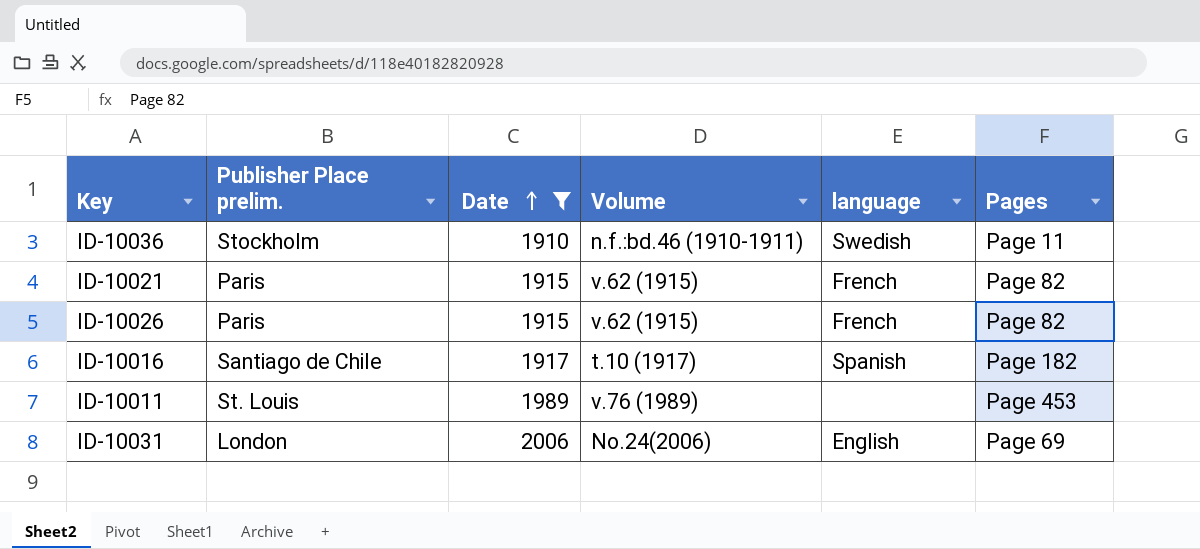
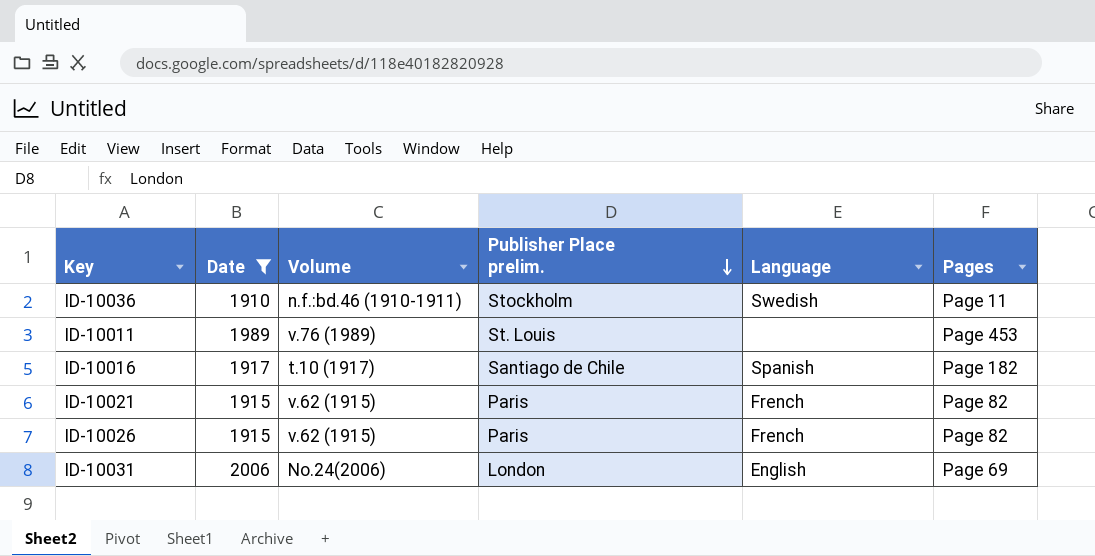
row order: Date ascending -> Publisher Place prelim. descending
column Publisher Place prelim. | position: 2 -> 4
column name: language -> Language

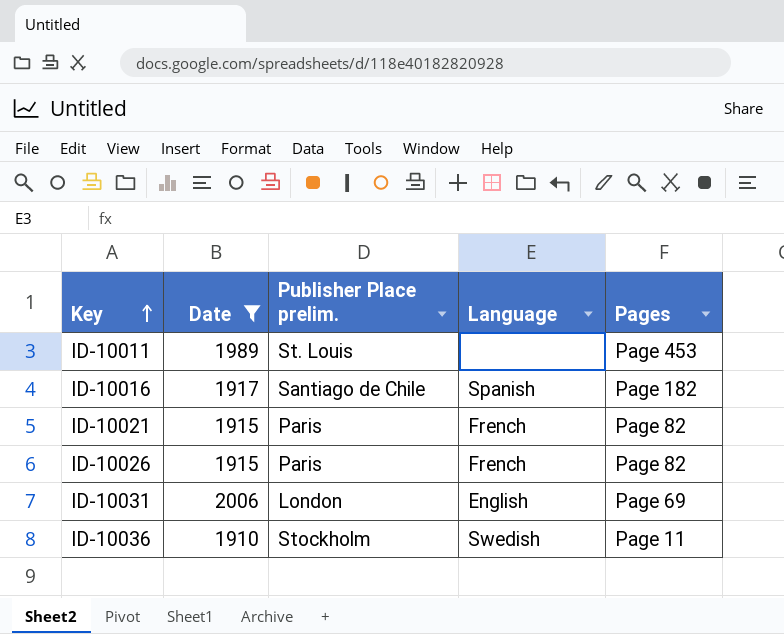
row order: Publisher Place prelim. descending -> Key ascending
column Volume | position: 3 -> none

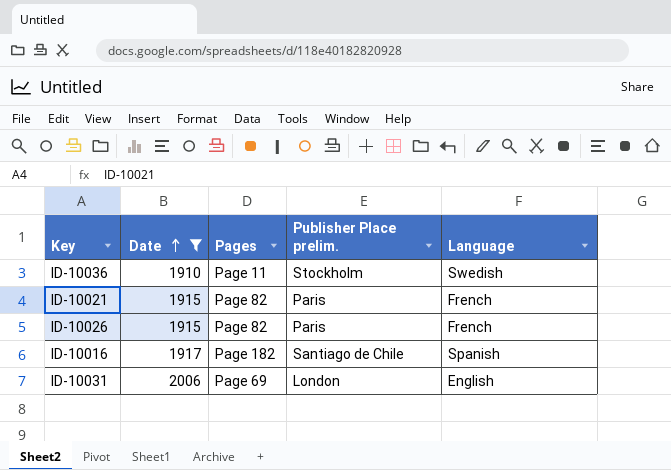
row order: Key ascending -> Date ascending
column Pages | position: 5 -> 3
row ID-10011: 1989 | St. Louis | none | Page 453 -> none

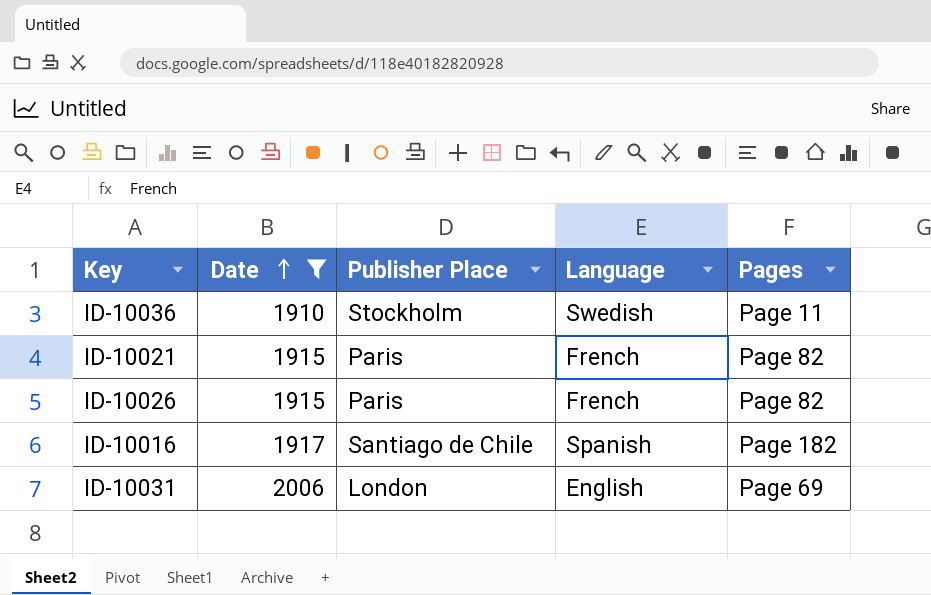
column name: Publisher Place prelim. -> Publisher Place
column Pages | position: 3 -> 5

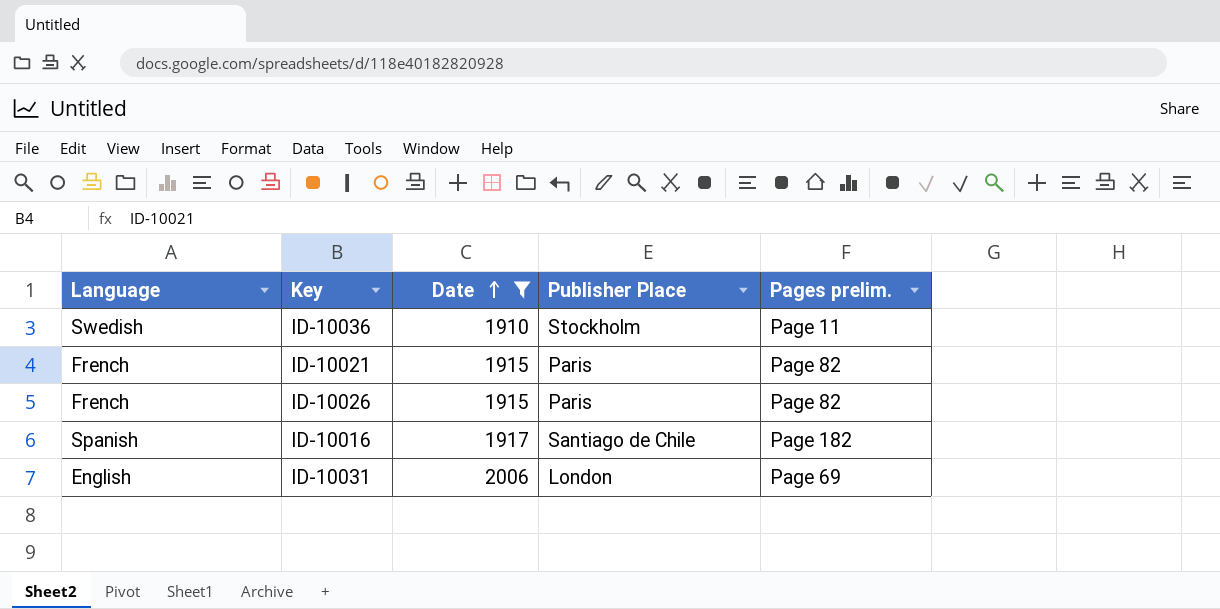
column Language | position: 4 -> 1
column name: Pages -> Pages prelim.

